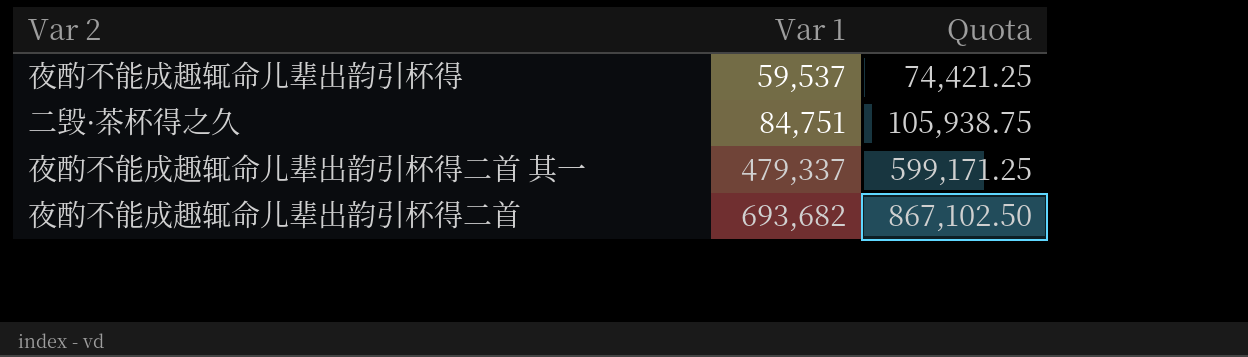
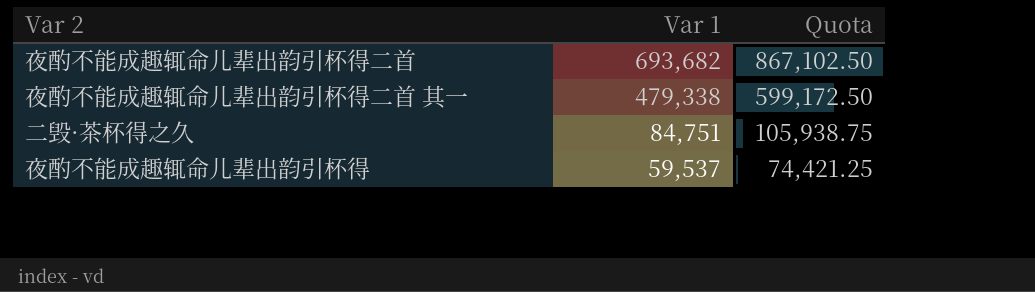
row order: Var 1 ascending -> Var 1 descending
夜酌不能成趣辄命儿辈出韵引杯得二首 其一 | Var 1: 479,337 -> 479,338
夜酌不能成趣辄命儿辈出韵引杯得二首 其一 | Quota: 599,171.25 -> 599,172.50

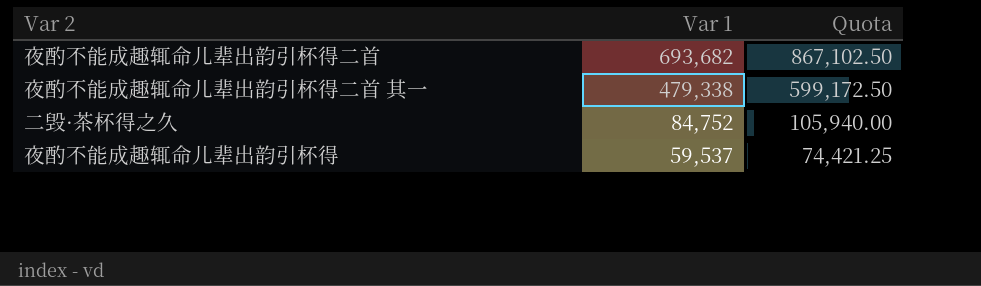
二毁·茶杯得之久 | Var 1: 84,751 -> 84,752
二毁·茶杯得之久 | Quota: 105,938.75 -> 105,940.00

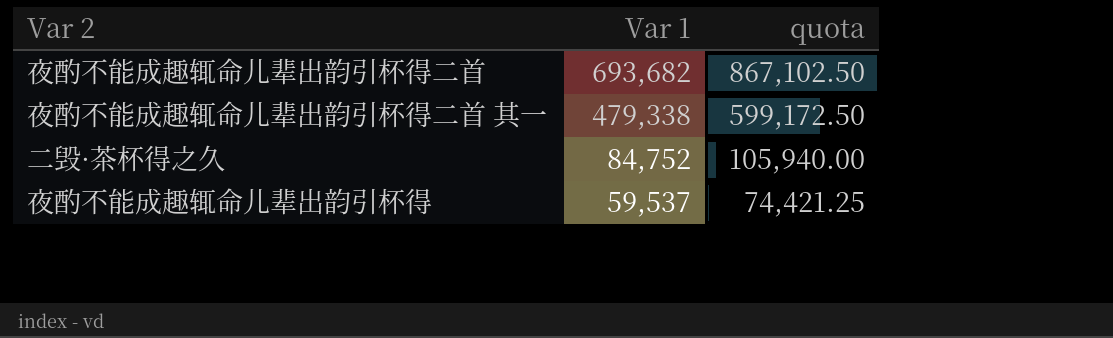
column name: Quota -> quota

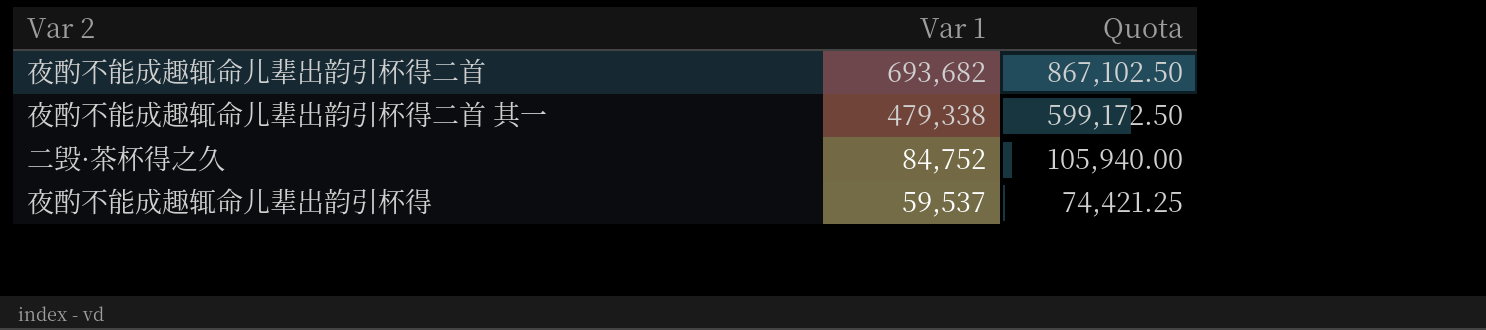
column name: quota -> Quota

